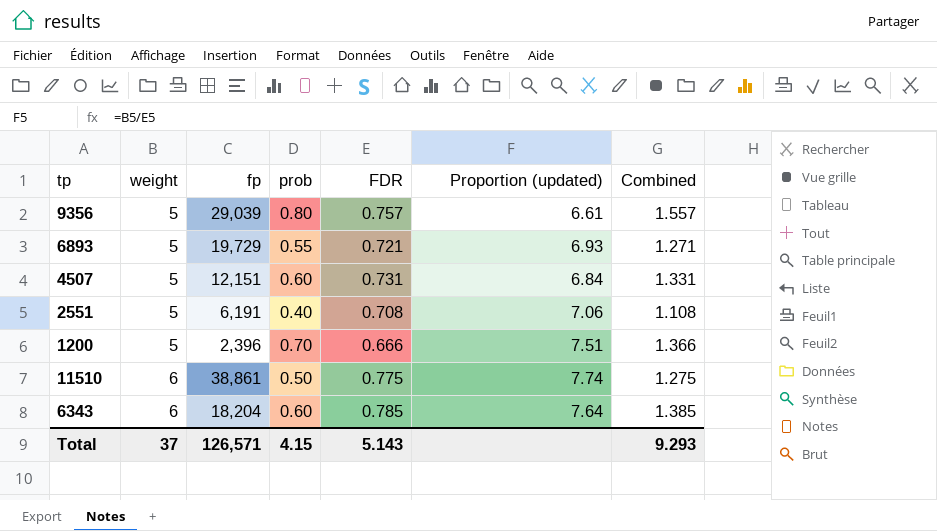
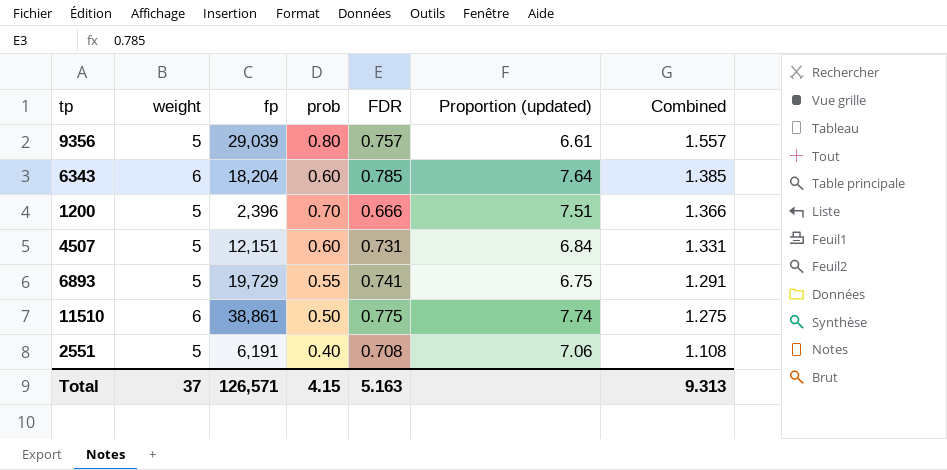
row order: weight ascending -> Combined descending
6893 | FDR: 0.721 -> 0.741
6893 | Proportion (updated): 6.93 -> 6.75
6893 | Combined: 1.271 -> 1.291
Total | FDR: 5.143 -> 5.163
Total | Combined: 9.293 -> 9.313

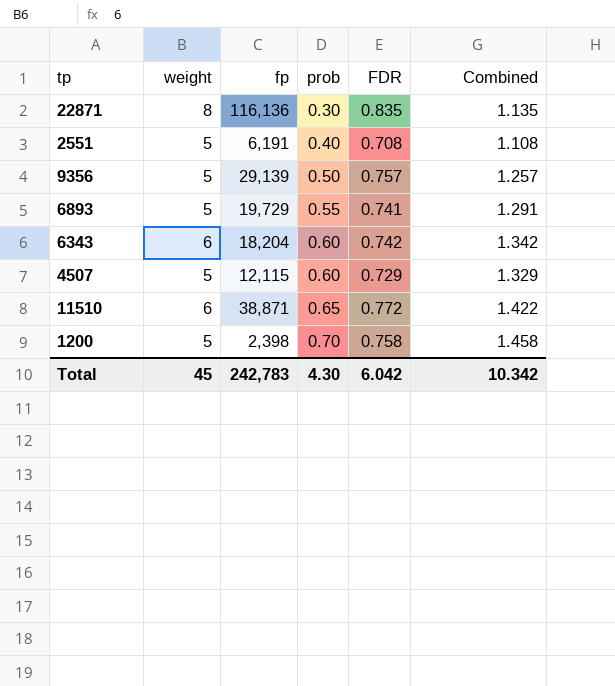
row order: Combined descending -> prob ascending
column Proportion (updated) | formula: [weight] / [FDR] -> none
row 22871: none -> 8 | 116,136 | 0.30 | 0.835 | 1.135
9356 | fp: 29,039 -> 29,139
9356 | prob: 0.80 -> 0.50
9356 | Combined: 1.557 -> 1.257
6343 | FDR: 0.785 -> 0.742
6343 | Combined: 1.385 -> 1.342
4507 | fp: 12,151 -> 12,115
4507 | FDR: 0.731 -> 0.729
4507 | Combined: 1.331 -> 1.329
11510 | fp: 38,861 -> 38,871
11510 | prob: 0.50 -> 0.65
11510 | FDR: 0.775 -> 0.772
11510 | Combined: 1.275 -> 1.422
1200 | fp: 2,396 -> 2,398
1200 | FDR: 0.666 -> 0.758
1200 | Combined: 1.366 -> 1.458
Total | weight: 37 -> 45
Total | fp: 126,571 -> 242,783
Total | prob: 4.15 -> 4.30
Total | FDR: 5.163 -> 6.042
Total | Combined: 9.313 -> 10.342

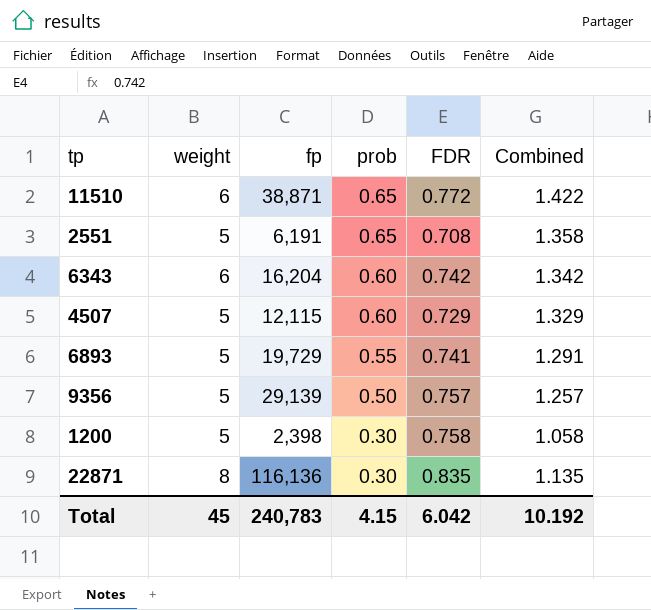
row order: prob ascending -> prob descending
2551 | prob: 0.40 -> 0.65
2551 | Combined: 1.108 -> 1.358
6343 | fp: 18,204 -> 16,204
1200 | prob: 0.70 -> 0.30
1200 | Combined: 1.458 -> 1.058
Total | fp: 242,783 -> 240,783
Total | prob: 4.30 -> 4.15
Total | Combined: 10.342 -> 10.192

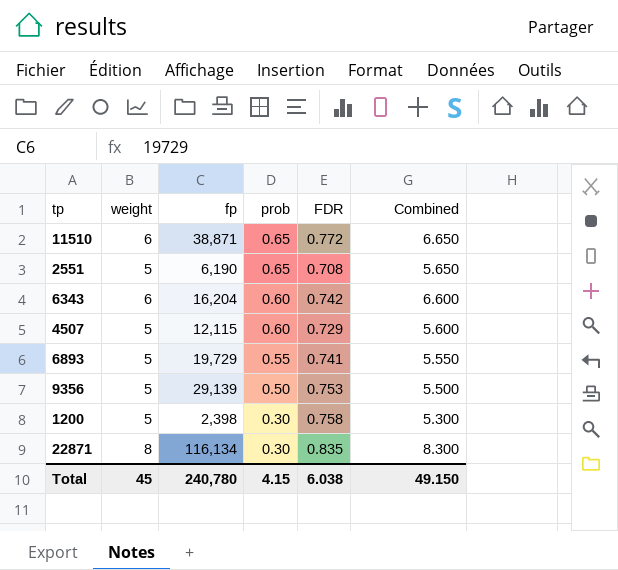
column Combined | formula: [prob] + [FDR] -> [weight] + [prob]
2551 | fp: 6,191 -> 6,190
9356 | FDR: 0.757 -> 0.753
22871 | fp: 116,136 -> 116,134
Total | fp: 240,783 -> 240,780
Total | FDR: 6.042 -> 6.038
Total | Combined: 10.192 -> 49.150

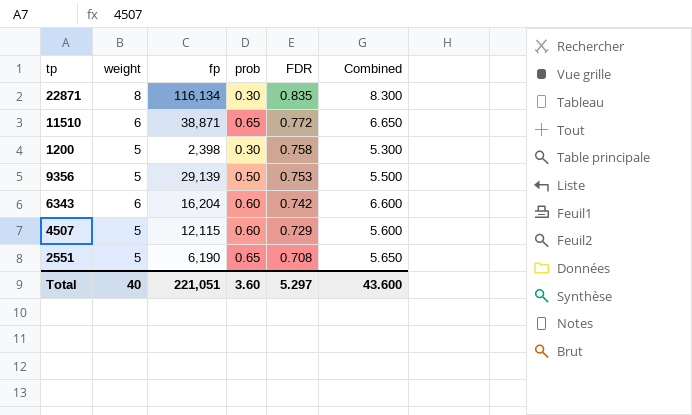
row order: prob descending -> FDR descending
row 6893: 5 | 19,729 | 0.55 | 0.741 | 5.550 -> none
Total | weight: 45 -> 40
Total | fp: 240,780 -> 221,051
Total | prob: 4.15 -> 3.60
Total | FDR: 6.038 -> 5.297
Total | Combined: 49.150 -> 43.600

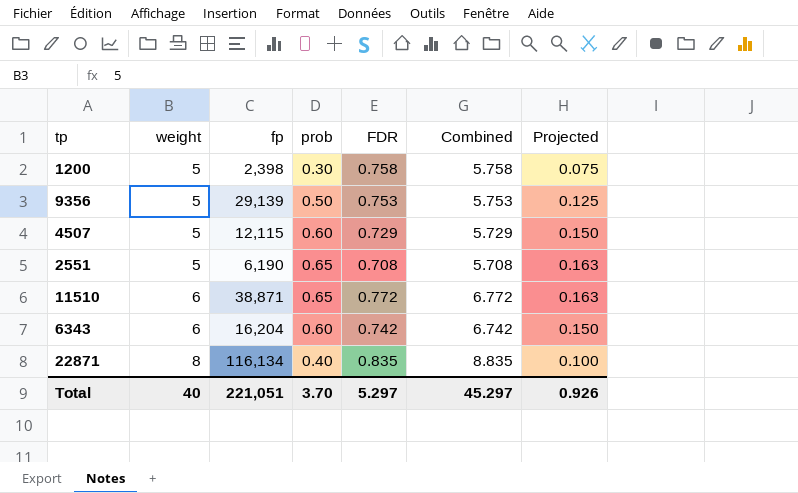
row order: FDR descending -> weight ascending
column Combined | formula: [weight] + [prob] -> [weight] + [FDR]
column Projected | formula: none -> [prob] * 0.25
22871 | prob: 0.30 -> 0.40
Total | prob: 3.60 -> 3.70
Total | Combined: 43.600 -> 45.297

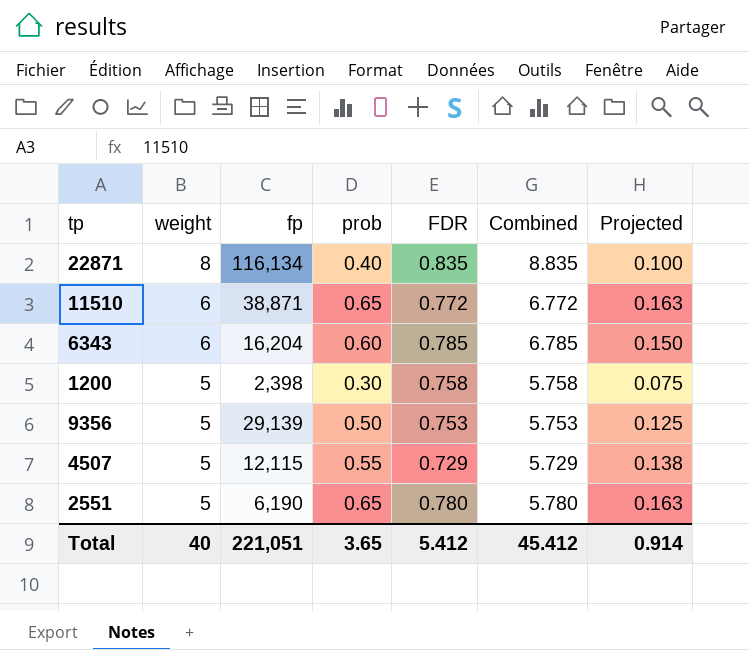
row order: weight ascending -> weight descending
6343 | FDR: 0.742 -> 0.785
6343 | Combined: 6.742 -> 6.785
4507 | prob: 0.60 -> 0.55
4507 | Projected: 0.150 -> 0.138
2551 | FDR: 0.708 -> 0.780
2551 | Combined: 5.708 -> 5.780
Total | prob: 3.70 -> 3.65
Total | FDR: 5.297 -> 5.412
Total | Combined: 45.297 -> 45.412
Total | Projected: 0.926 -> 0.914

